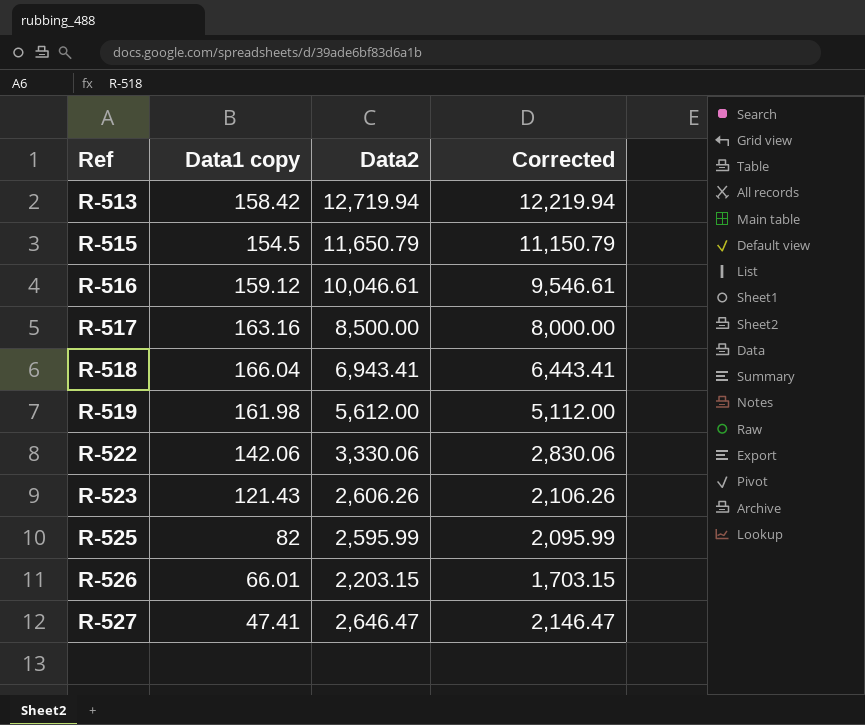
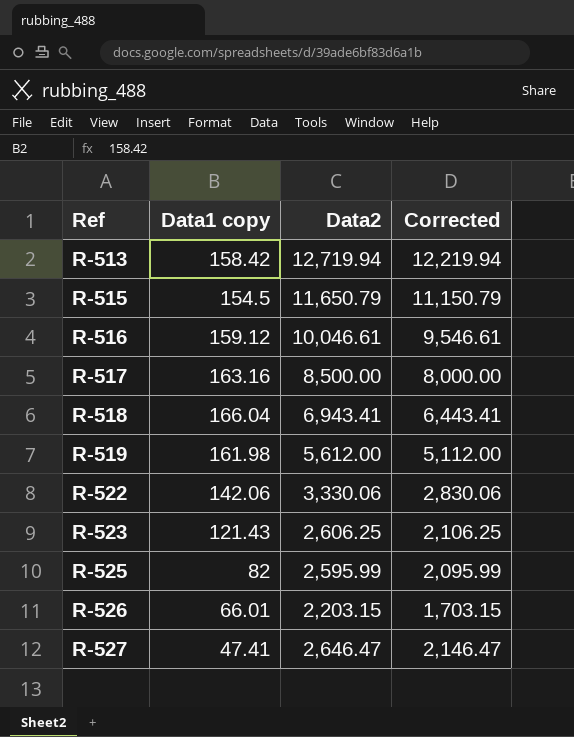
R-523 | Data2: 2,606.26 -> 2,606.25
R-523 | Corrected: 2,106.26 -> 2,106.25

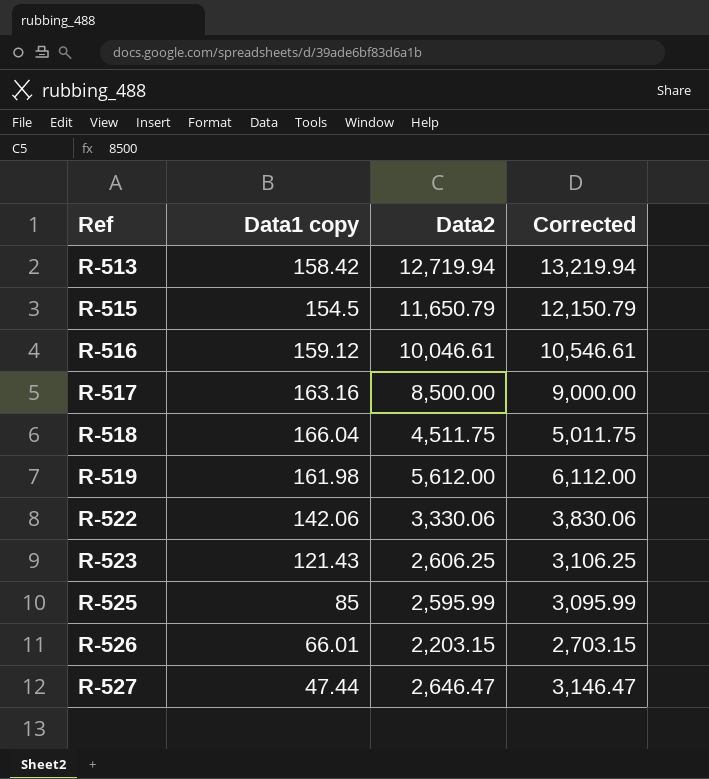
column Corrected | formula: [Data2] - 500 -> [Data2] + 500
R-518 | Data2: 6,943.41 -> 4,511.75
R-525 | Data1 copy: 82 -> 85
R-527 | Data1 copy: 47.41 -> 47.44

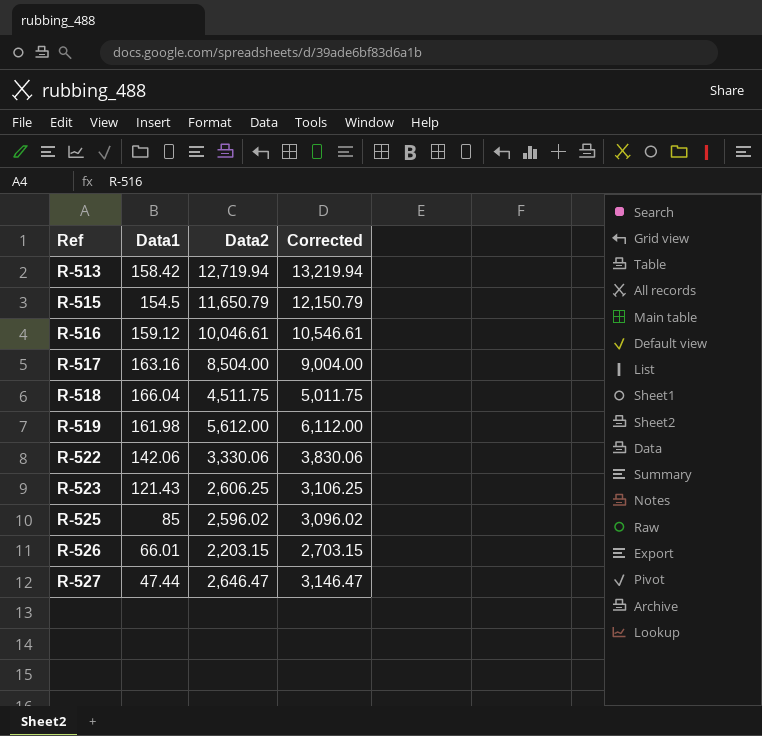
column name: Data1 copy -> Data1
R-517 | Data2: 8,500.00 -> 8,504.00
R-517 | Corrected: 9,000.00 -> 9,004.00
R-525 | Data2: 2,595.99 -> 2,596.02
R-525 | Corrected: 3,095.99 -> 3,096.02

